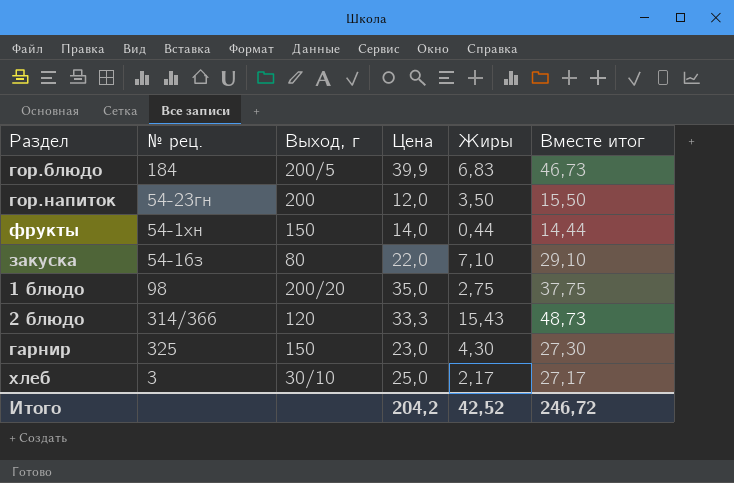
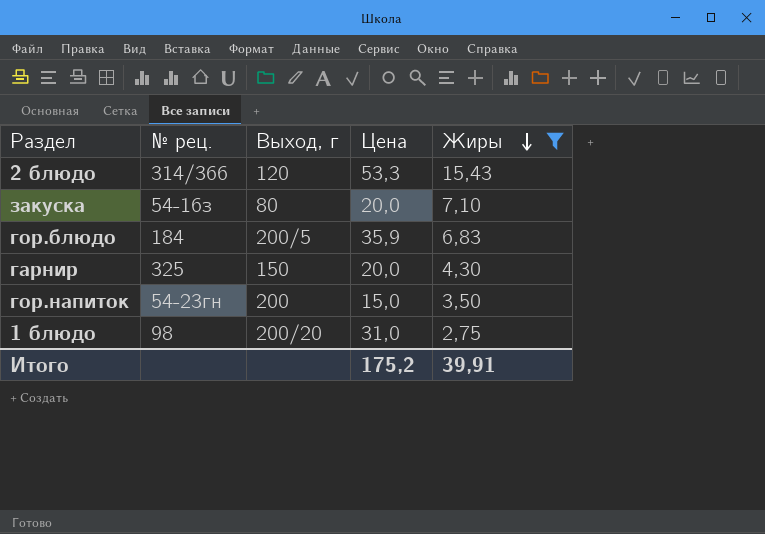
filter: none -> Жиры >= 2,75
row order: none -> Жиры descending
column Вместе итог | formula: [Цена] + [Жиры] -> none
2 блюдо | Цена: 33,3 -> 53,3
закуска | Цена: 22,0 -> 20,0
гор.блюдо | Цена: 39,9 -> 35,9
гарнир | Цена: 23,0 -> 20,0
гор.напиток | Цена: 12,0 -> 15,0
1 блюдо | Цена: 35,0 -> 31,0
Итого | Цена: 204,2 -> 175,2
Итого | Жиры: 42,52 -> 39,91

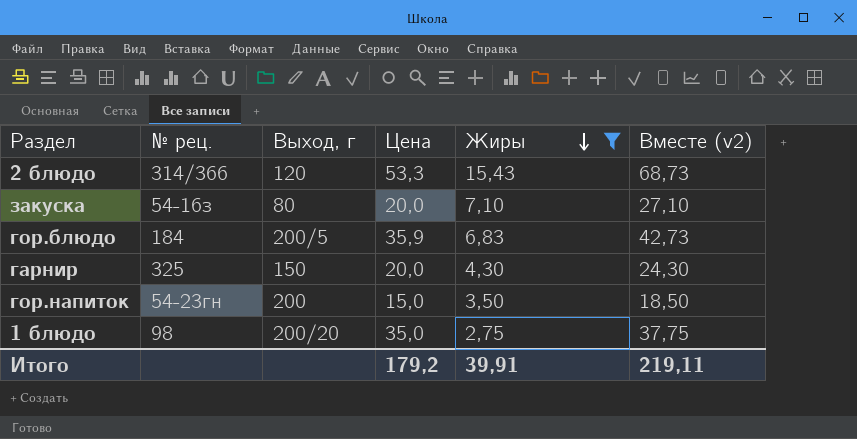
column Вместе (v2) | formula: none -> [Цена] + [Жиры]
1 блюдо | Цена: 31,0 -> 35,0
Итого | Цена: 175,2 -> 179,2

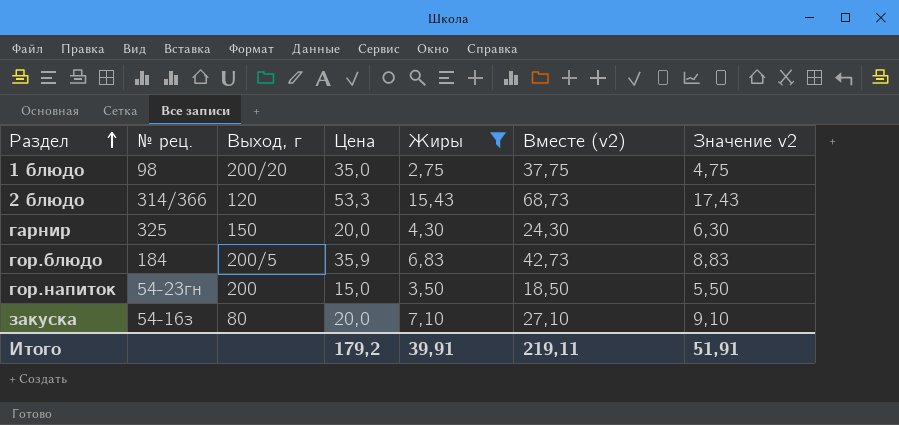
row order: Жиры descending -> Раздел ascending
column Значение v2 | formula: none -> [Жиры] + 2

